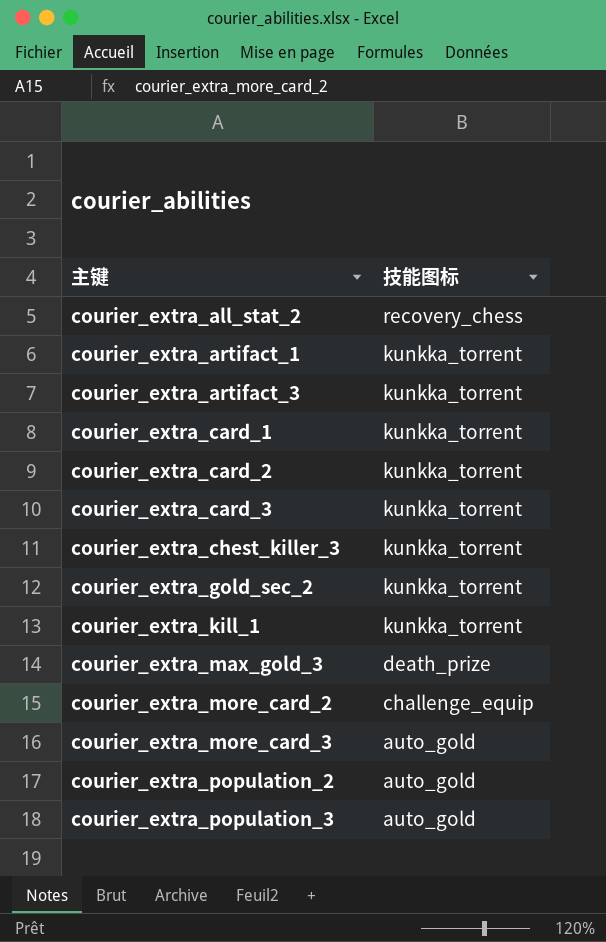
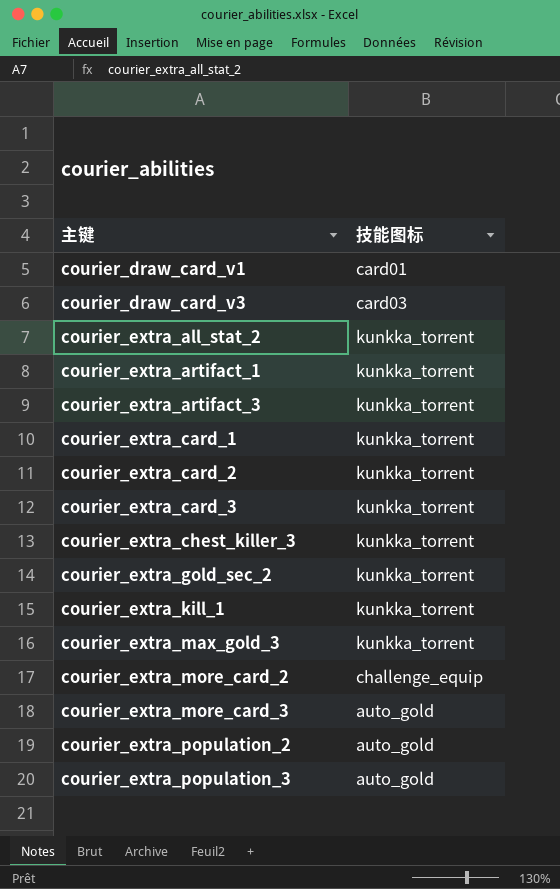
row courier_draw_card_v1: none -> card01
row courier_draw_card_v3: none -> card03
courier_extra_all_stat_2 | 技能图标: recovery_chess -> kunkka_torrent
courier_extra_max_gold_3 | 技能图标: death_prize -> kunkka_torrent

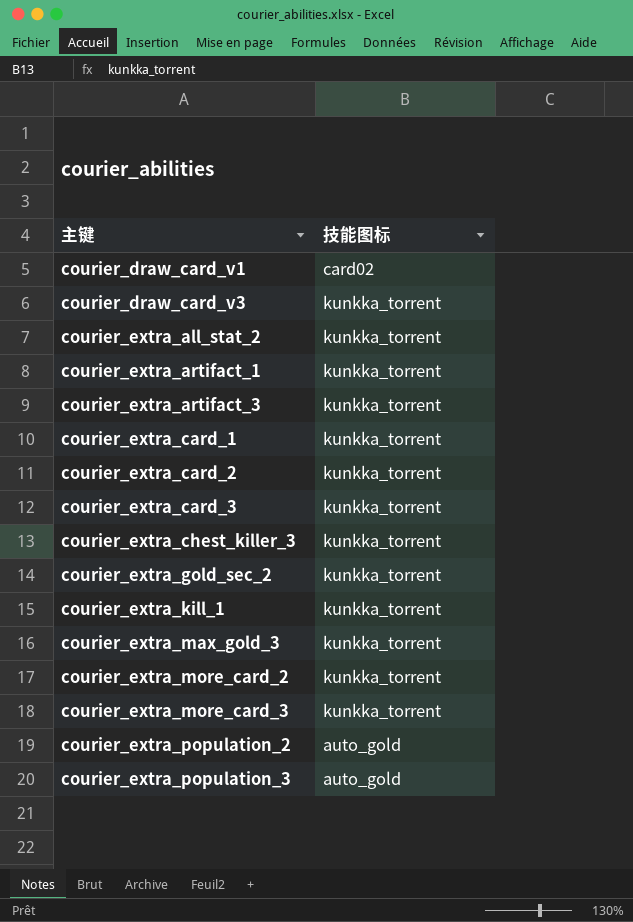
courier_draw_card_v1 | 技能图标: card01 -> card02
courier_draw_card_v3 | 技能图标: card03 -> kunkka_torrent
courier_extra_more_card_2 | 技能图标: challenge_equip -> kunkka_torrent
courier_extra_more_card_3 | 技能图标: auto_gold -> kunkka_torrent

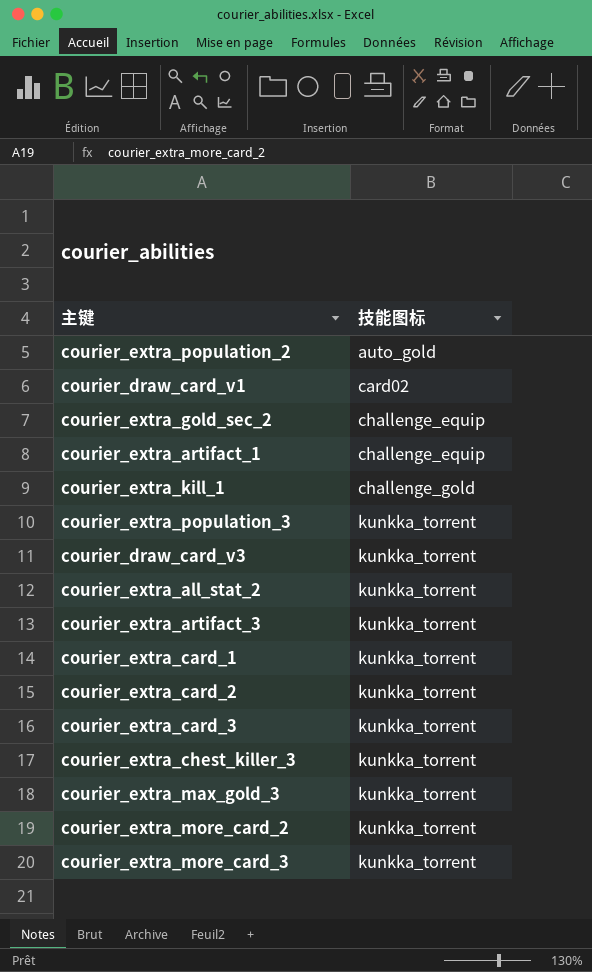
row order: 主键 ascending -> 技能图标 ascending
courier_extra_gold_sec_2 | 技能图标: kunkka_torrent -> challenge_equip
courier_extra_artifact_1 | 技能图标: kunkka_torrent -> challenge_equip
courier_extra_kill_1 | 技能图标: kunkka_torrent -> challenge_gold
courier_extra_population_3 | 技能图标: auto_gold -> kunkka_torrent

